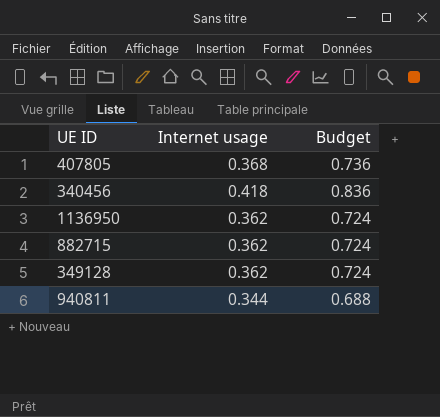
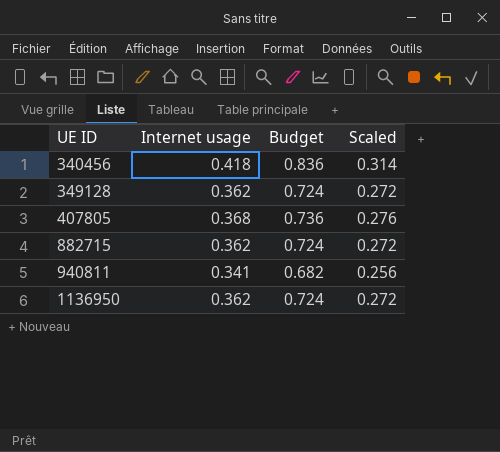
row order: none -> UE ID ascending
column Scaled | formula: none -> [Internet usage] * 0.75
940811 | Internet usage: 0.344 -> 0.341
940811 | Budget: 0.688 -> 0.682

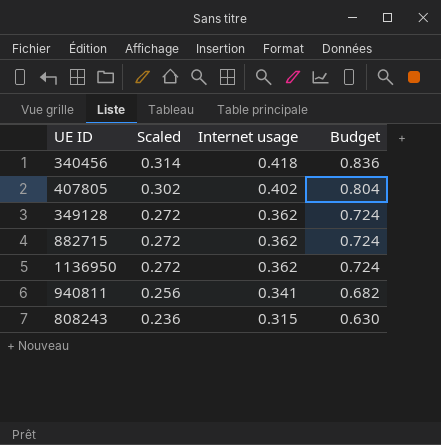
row order: UE ID ascending -> Scaled descending
column Scaled | position: 4 -> 2
407805 | Scaled: 0.276 -> 0.302
407805 | Internet usage: 0.368 -> 0.402
407805 | Budget: 0.736 -> 0.804
row 808243: none -> 0.236 | 0.315 | 0.630

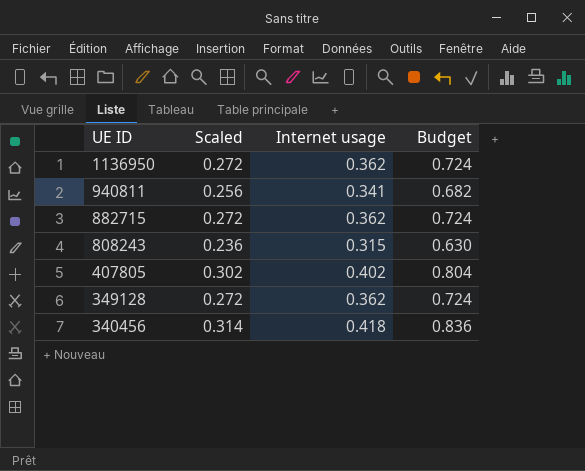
row order: Scaled descending -> UE ID descending

